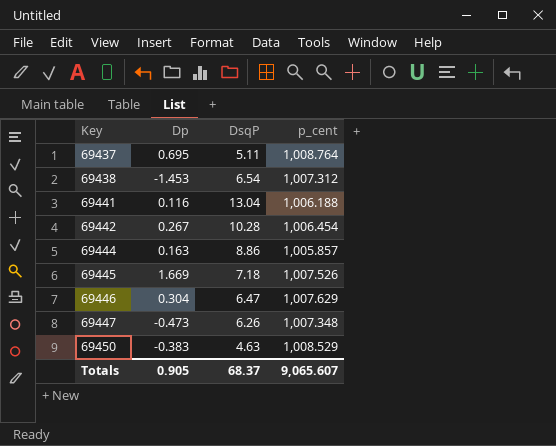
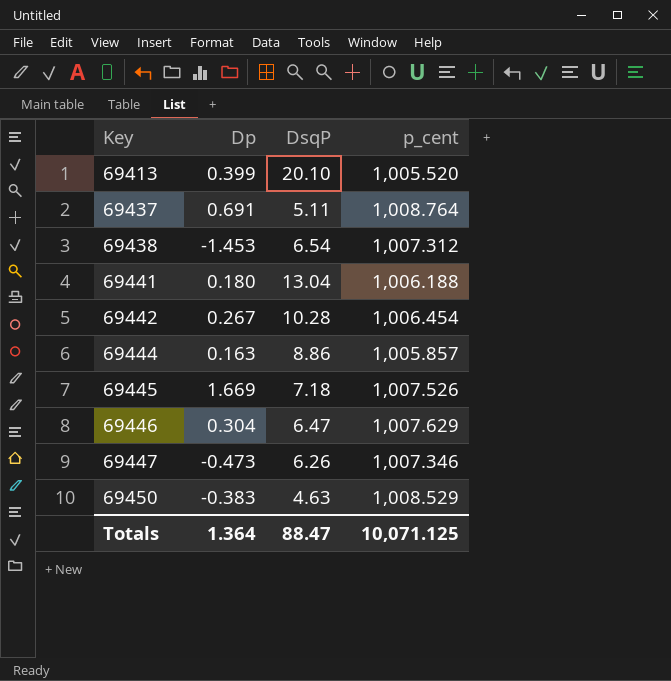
row 69413: none -> 0.399 | 20.10 | 1,005.520
69437 | Dp: 0.695 -> 0.691
69441 | Dp: 0.116 -> 0.180
69447 | p_cent: 1,007.348 -> 1,007.346
Totals | Dp: 0.905 -> 1.364
Totals | DsqP: 68.37 -> 88.47
Totals | p_cent: 9,065.607 -> 10,071.125

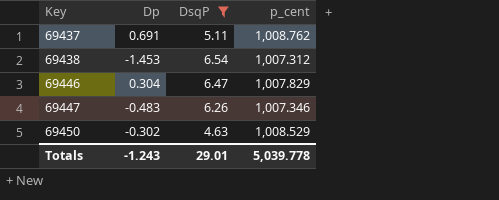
filter: none -> DsqP <= 6.54
69437 | p_cent: 1,008.764 -> 1,008.762
69446 | p_cent: 1,007.629 -> 1,007.829
69447 | Dp: -0.473 -> -0.483
69450 | Dp: -0.383 -> -0.302
Totals | Dp: 1.364 -> -1.243
Totals | DsqP: 88.47 -> 29.01
Totals | p_cent: 10,071.125 -> 5,039.778

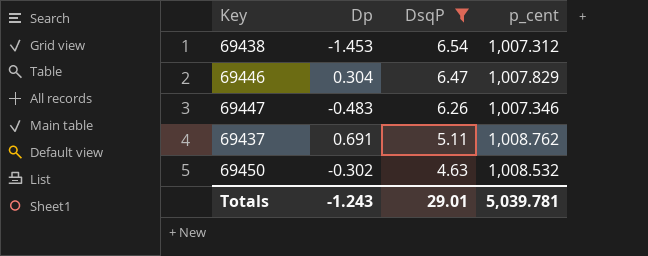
row order: Key ascending -> DsqP descending
69450 | p_cent: 1,008.529 -> 1,008.532
Totals | p_cent: 5,039.778 -> 5,039.781

